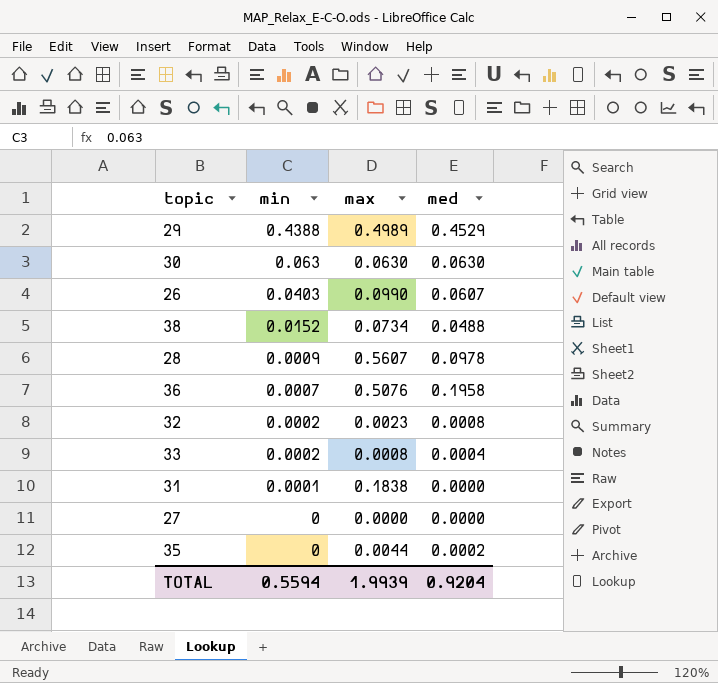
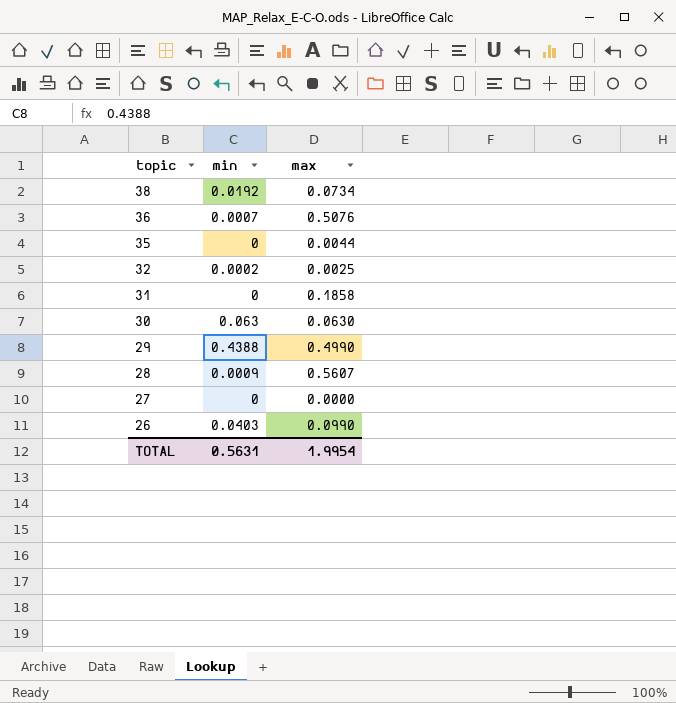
row order: min descending -> topic descending
column med | position: 4 -> none
row 33: 0.0002 | 0.0008 | 0.0004 -> none
38 | min: 0.0152 -> 0.0192
32 | max: 0.0023 -> 0.0025
31 | min: 0.0001 -> 0
31 | max: 0.1838 -> 0.1858
29 | max: 0.4989 -> 0.4990
TOTAL | min: 0.5594 -> 0.5631
TOTAL | max: 1.9939 -> 1.9954

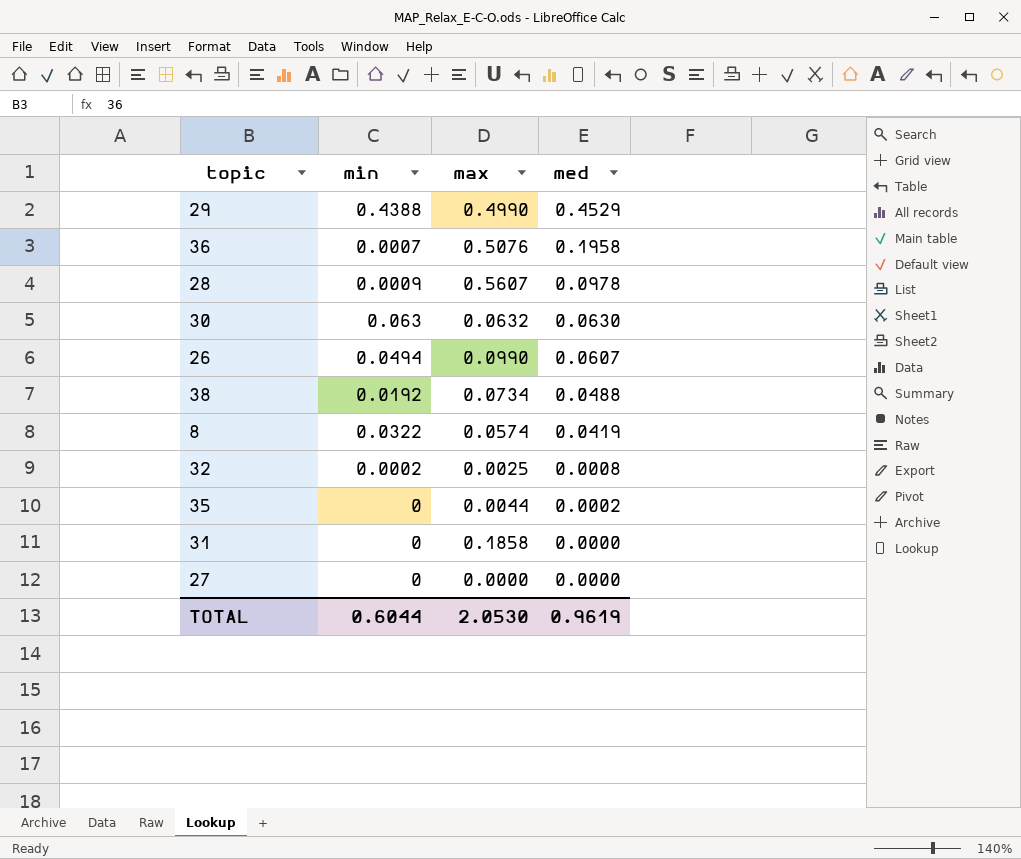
row order: topic descending -> med descending
column med | position: none -> 4
30 | max: 0.0630 -> 0.0632
26 | min: 0.0403 -> 0.0494
row 8: none -> 0.0322 | 0.0574 | 0.0419
TOTAL | min: 0.5631 -> 0.6044
TOTAL | max: 1.9954 -> 2.0530

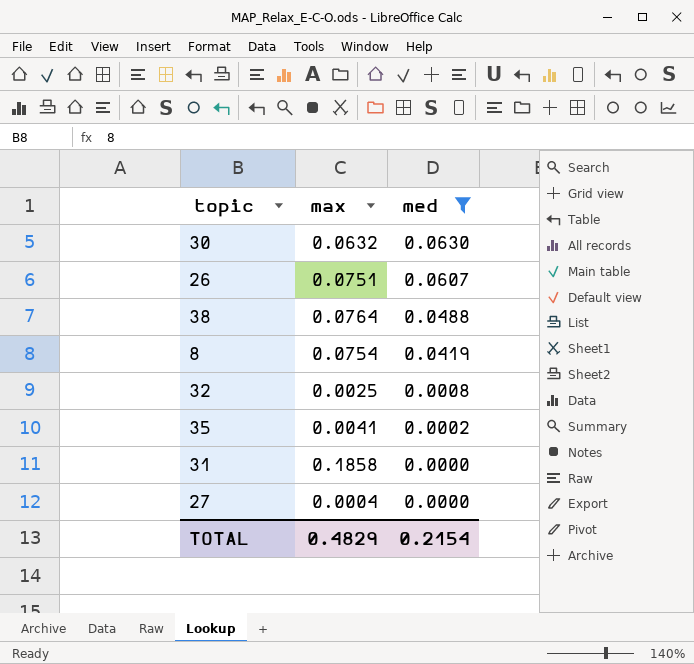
filter: none -> med <= 0.0630
column min | position: 2 -> none
26 | max: 0.0990 -> 0.0751
38 | max: 0.0734 -> 0.0764
8 | max: 0.0574 -> 0.0754
35 | max: 0.0044 -> 0.0041
27 | max: 0.0000 -> 0.0004
TOTAL | max: 2.0530 -> 0.4829
TOTAL | med: 0.9619 -> 0.2154

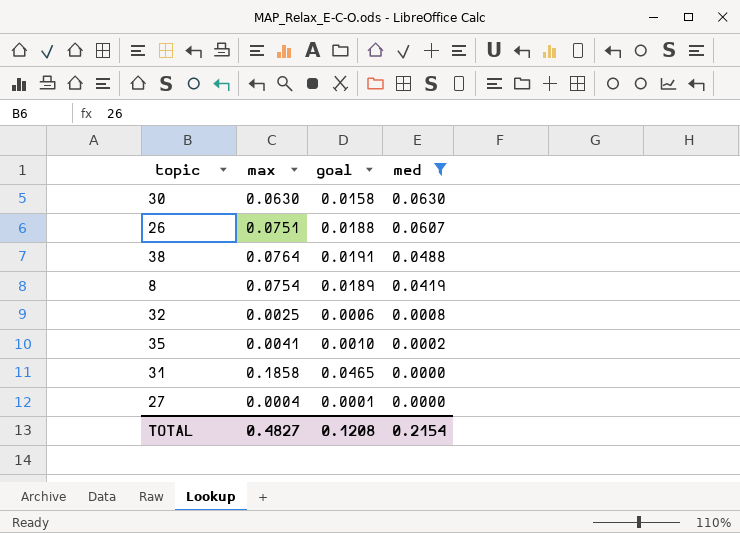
column goal | formula: none -> [max] * 0.25
30 | max: 0.0632 -> 0.0630
TOTAL | max: 0.4829 -> 0.4827

